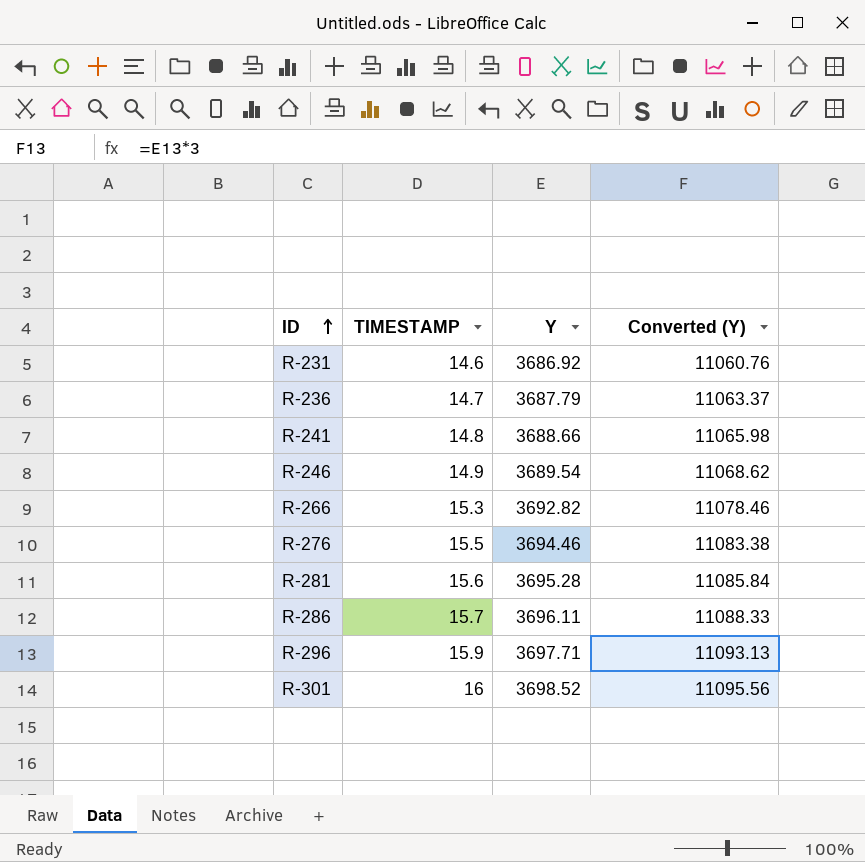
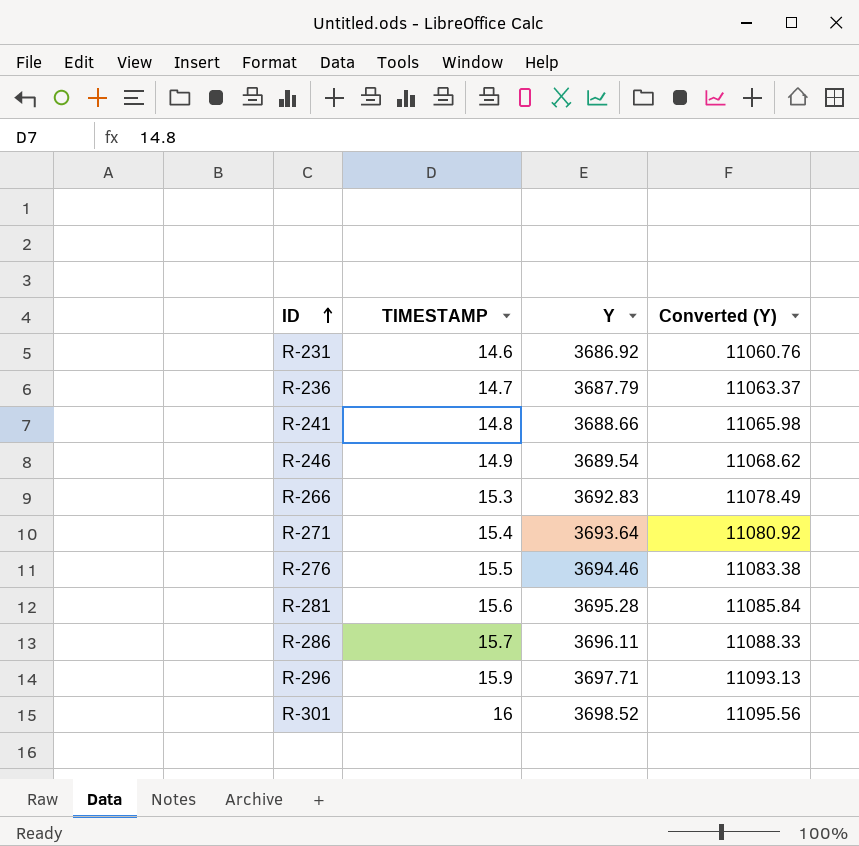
R-266 | Y: 3692.82 -> 3692.83
R-266 | Converted (Y): 11078.46 -> 11078.49
row R-271: none -> 15.4 | 3693.64 | 11080.92

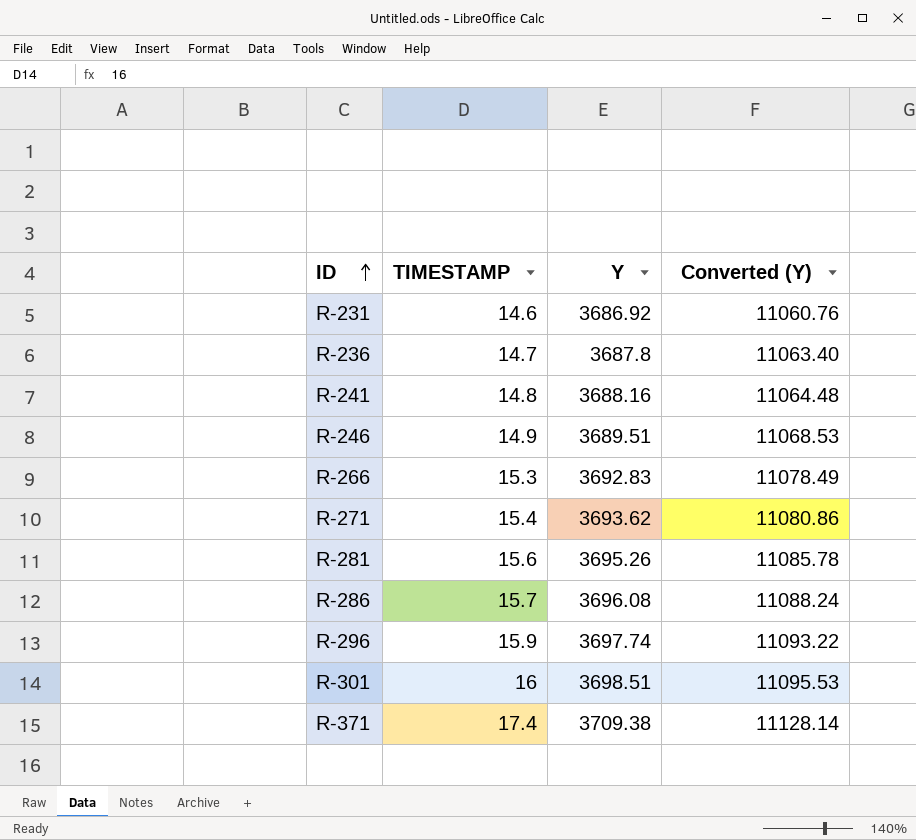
row R-276: 15.5 | 3694.46 | 11083.38 -> none
R-236 | Y: 3687.79 -> 3687.8
R-236 | Converted (Y): 11063.37 -> 11063.40
R-241 | Y: 3688.66 -> 3688.16
R-241 | Converted (Y): 11065.98 -> 11064.48
R-246 | Y: 3689.54 -> 3689.51
R-246 | Converted (Y): 11068.62 -> 11068.53
R-271 | Y: 3693.64 -> 3693.62
R-271 | Converted (Y): 11080.92 -> 11080.86
R-281 | Y: 3695.28 -> 3695.26
R-281 | Converted (Y): 11085.84 -> 11085.78
R-286 | Y: 3696.11 -> 3696.08
R-286 | Converted (Y): 11088.33 -> 11088.24
R-296 | Y: 3697.71 -> 3697.74
R-296 | Converted (Y): 11093.13 -> 11093.22
R-301 | Y: 3698.52 -> 3698.51
R-301 | Converted (Y): 11095.56 -> 11095.53
row R-371: none -> 17.4 | 3709.38 | 11128.14

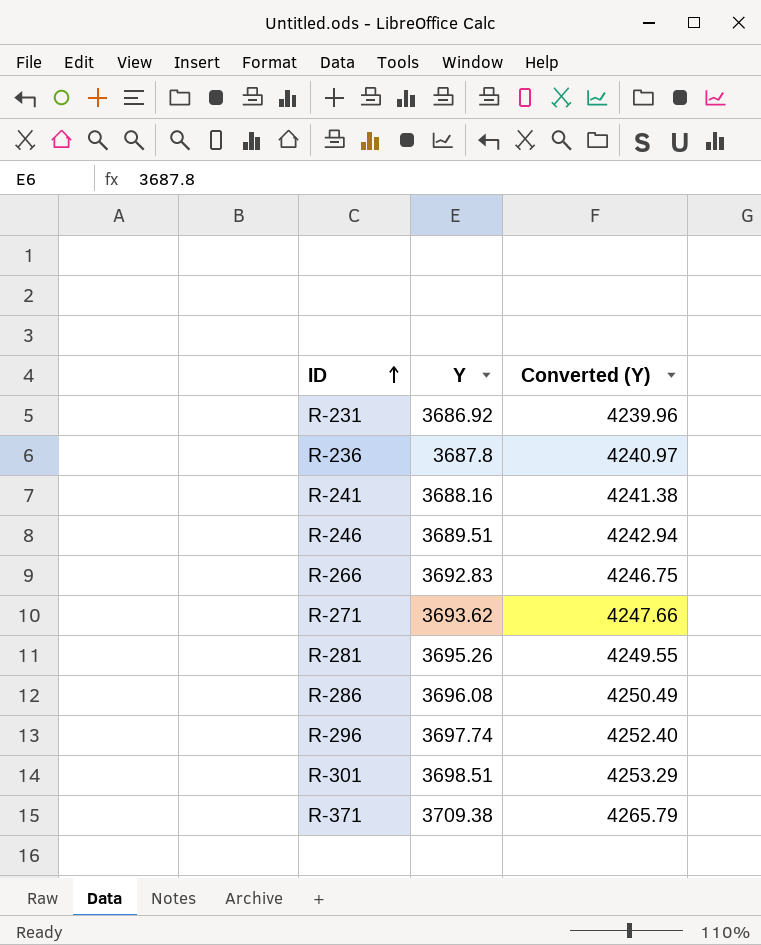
column TIMESTAMP | position: 2 -> none
column Converted (Y) | formula: [Y] * 3 -> [Y] * 1.15

